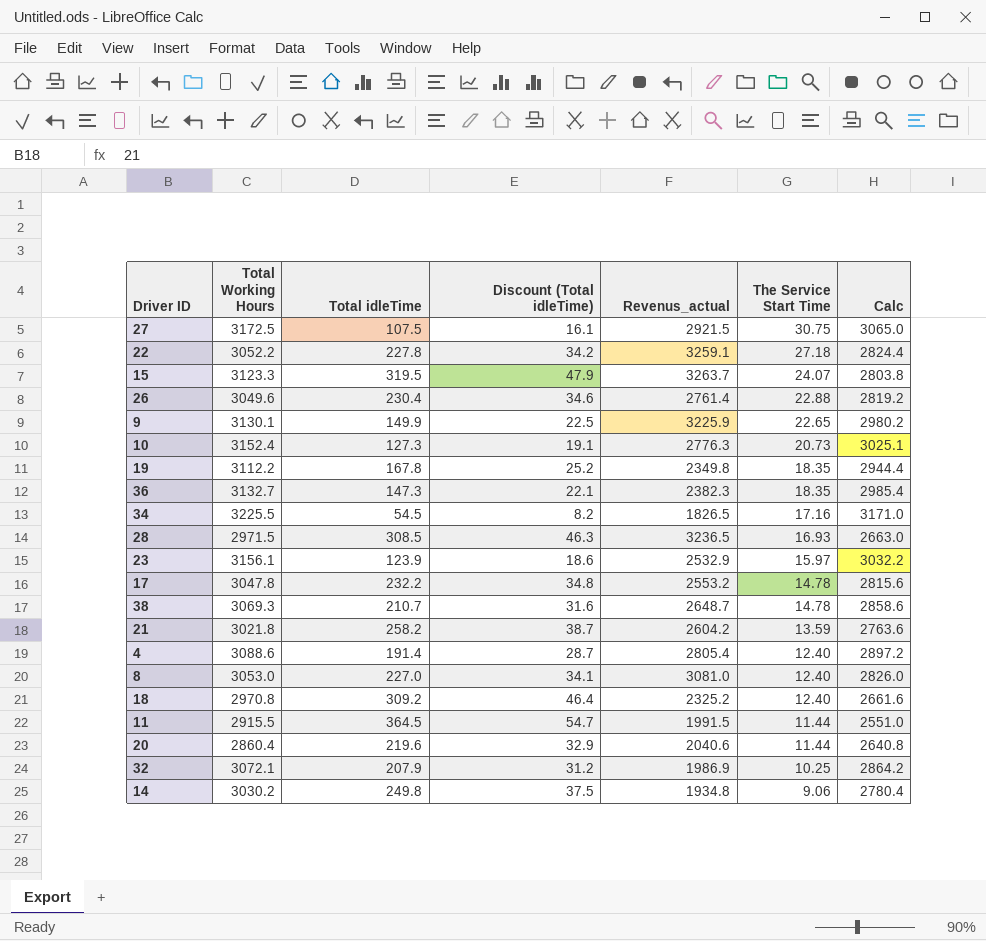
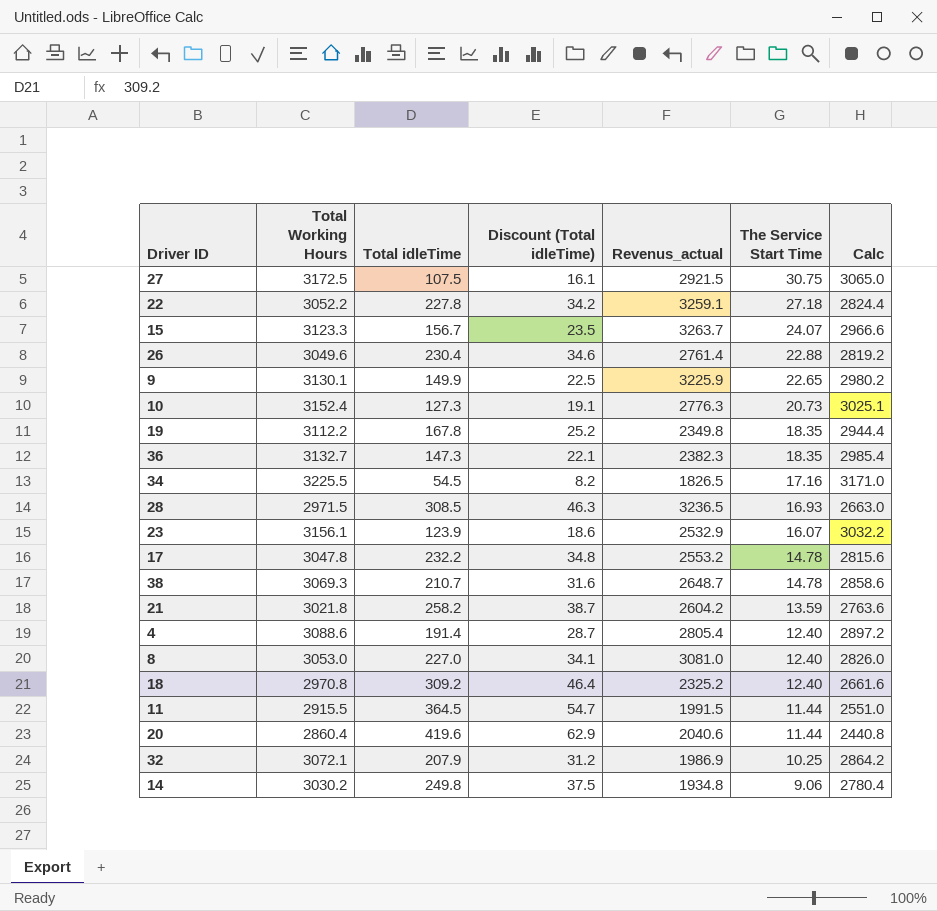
15 | Total idleTime: 319.5 -> 156.7
15 | Discount (Total idleTime): 47.9 -> 23.5
15 | Calc: 2803.8 -> 2966.6
23 | The Service Start Time: 15.97 -> 16.07
20 | Total idleTime: 219.6 -> 419.6
20 | Discount (Total idleTime): 32.9 -> 62.9
20 | Calc: 2640.8 -> 2440.8

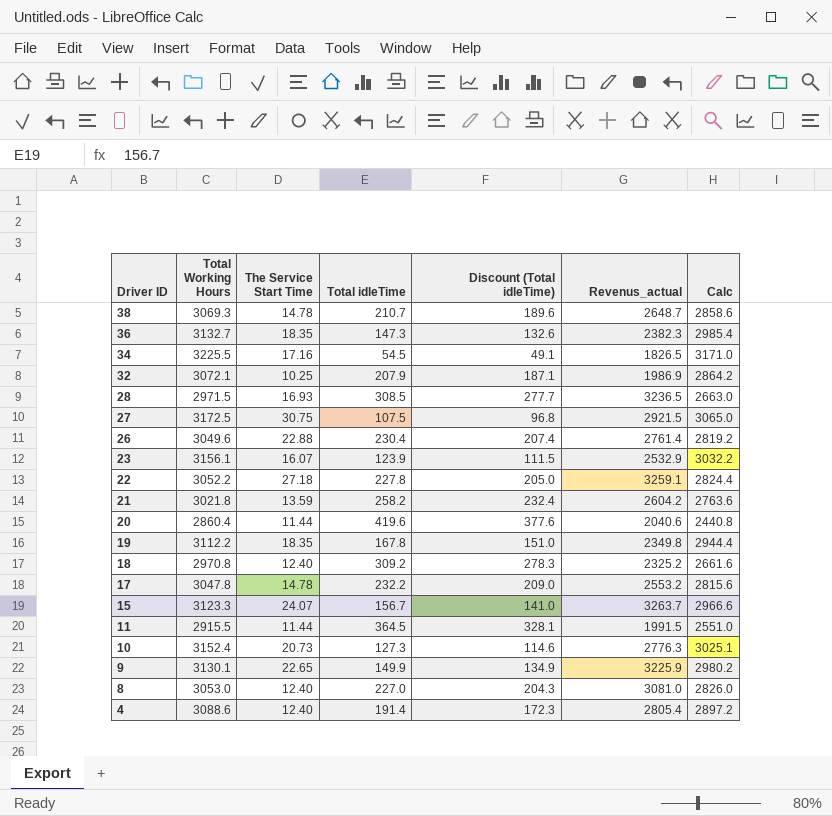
row order: The Service Start Time descending -> Driver ID descending
column The Service Start Time | position: 6 -> 3
column Discount (Total idleTime) | formula: [Total idleTime] * 0.15 -> [Total idleTime] * 0.9
row 14: 3030.2 | 249.8 | 37.5 | 1934.8 | 9.06 | 2780.4 -> none

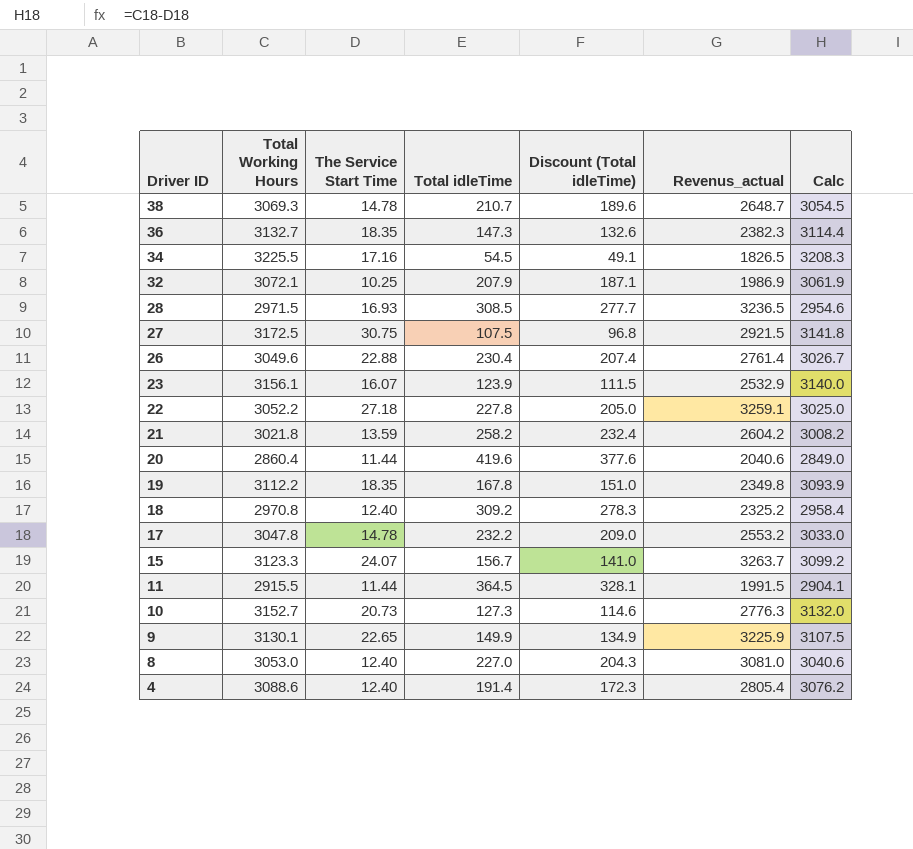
column Calc | formula: [Total Working Hours] - [Total idleTime] -> [Total Working Hours] - [The Service Start Time]
10 | Total Working Hours: 3152.4 -> 3152.7

